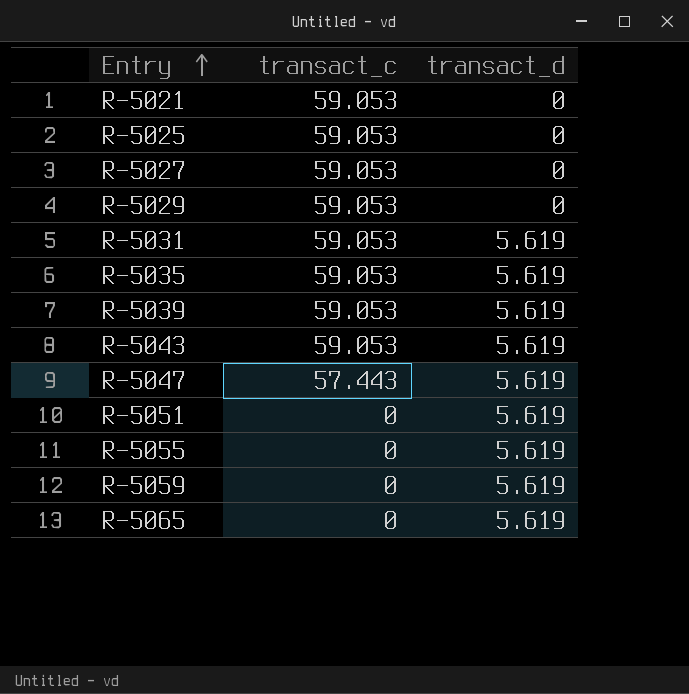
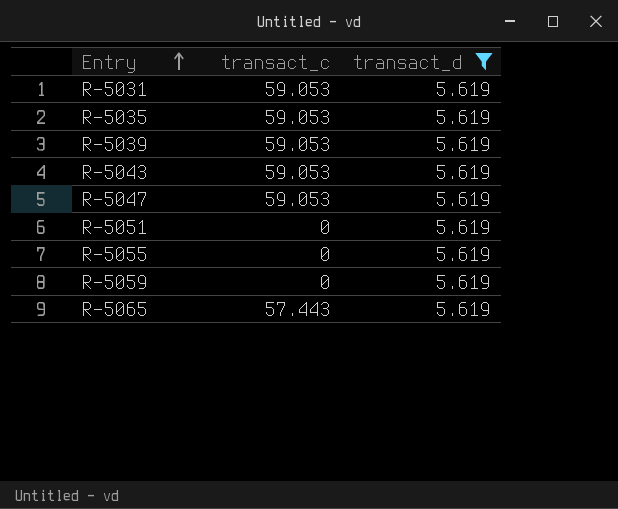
filter: none -> transact_d = 5.619
R-5047 | transact_c: 57.443 -> 59.053
R-5065 | transact_c: 0 -> 57.443

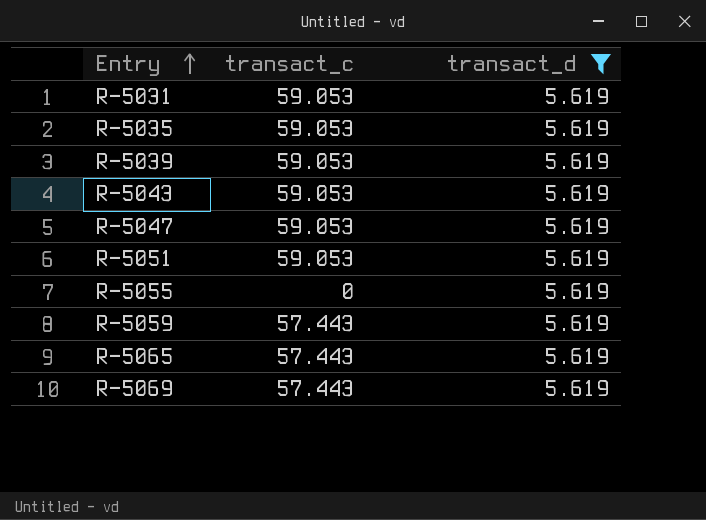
R-5051 | transact_c: 0 -> 59.053
R-5059 | transact_c: 0 -> 57.443
row R-5069: none -> 57.443 | 5.619

